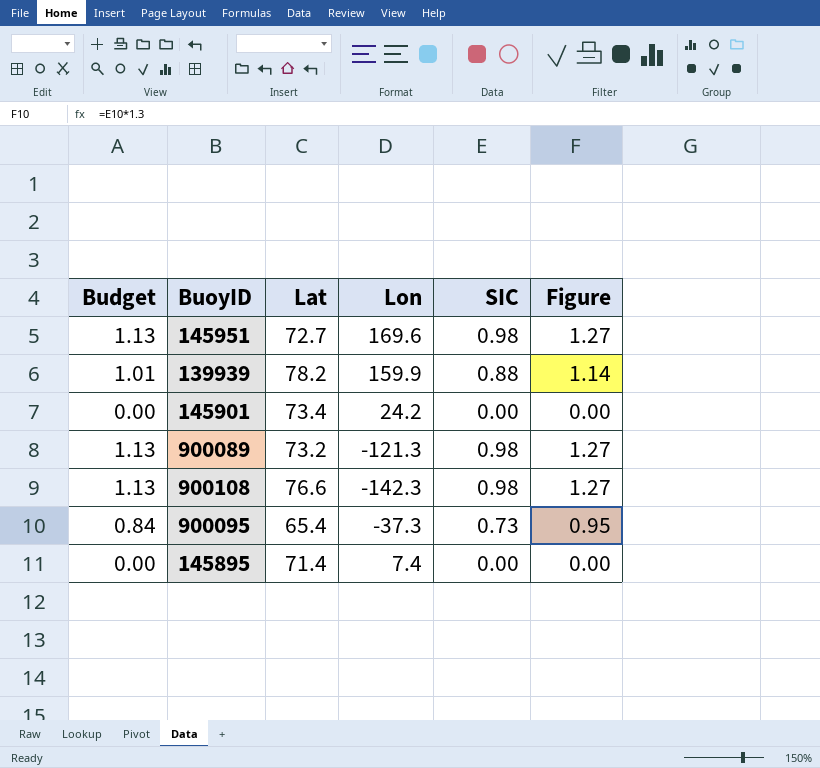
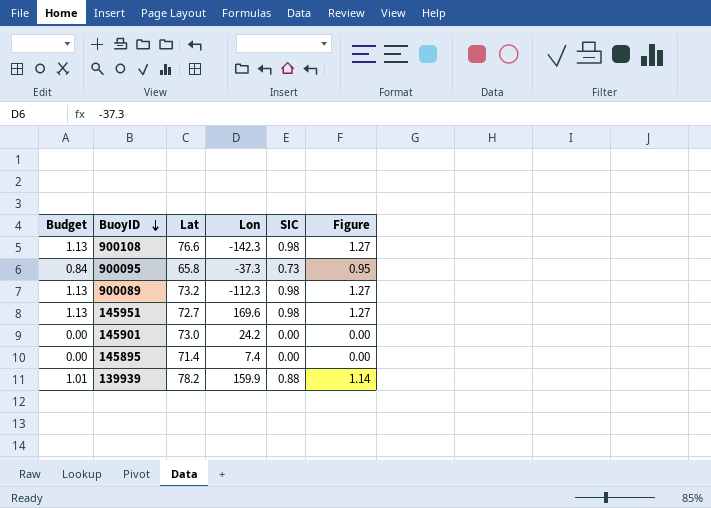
row order: none -> BuoyID descending
900095 | Lat: 65.4 -> 65.8
900089 | Lon: -121.3 -> -112.3
145901 | Lat: 73.4 -> 73.0

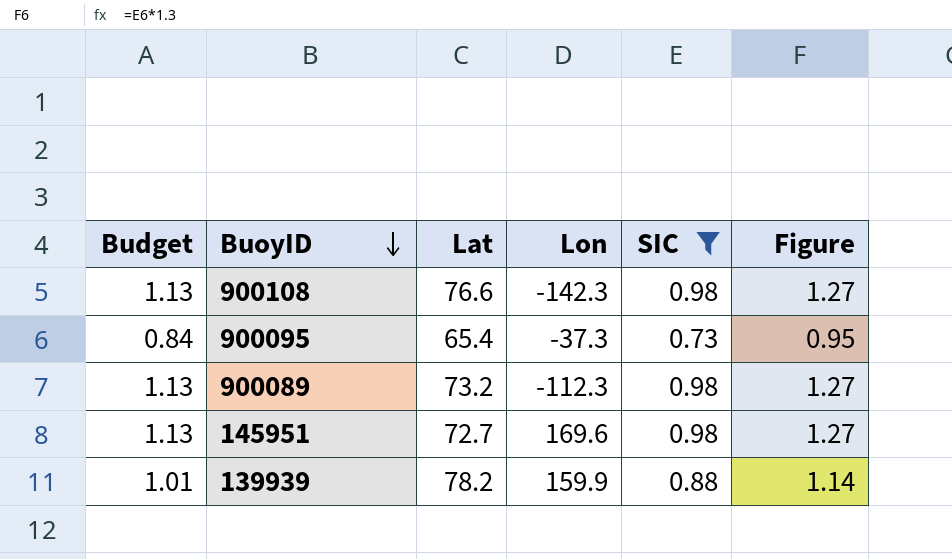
filter: none -> SIC != 0.00
900095 | Lat: 65.8 -> 65.4

